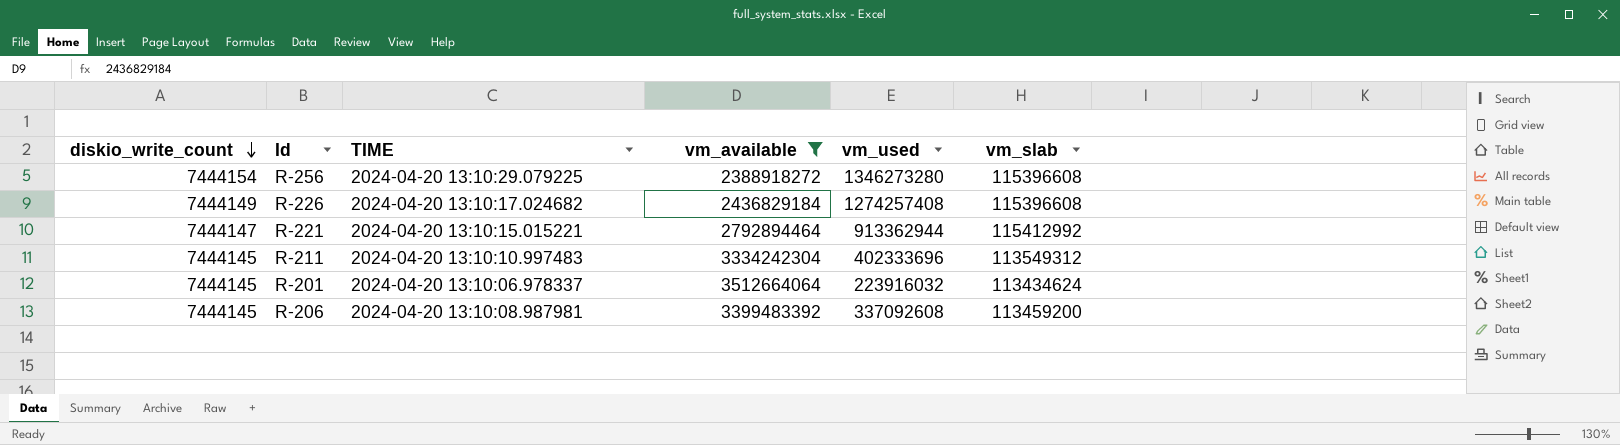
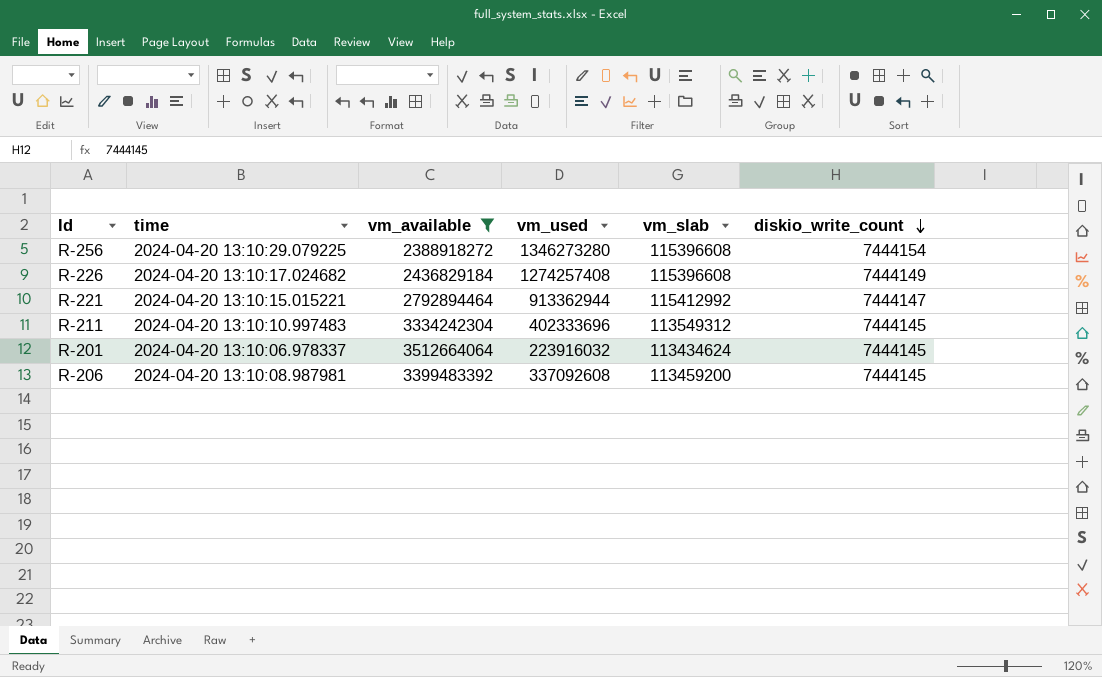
column name: TIME -> time
column diskio_write_count | position: 1 -> 6

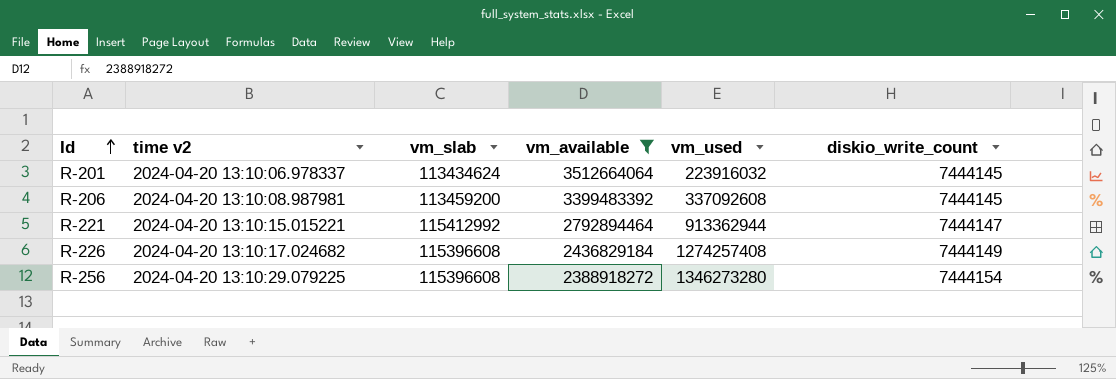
row order: diskio_write_count descending -> Id ascending
column name: time -> time v2
column vm_slab | position: 5 -> 3
row R-211: 2024-04-20 13:10:10.997483 | 3334242304 | 402333696 | 113549312 | 7444145 -> none

